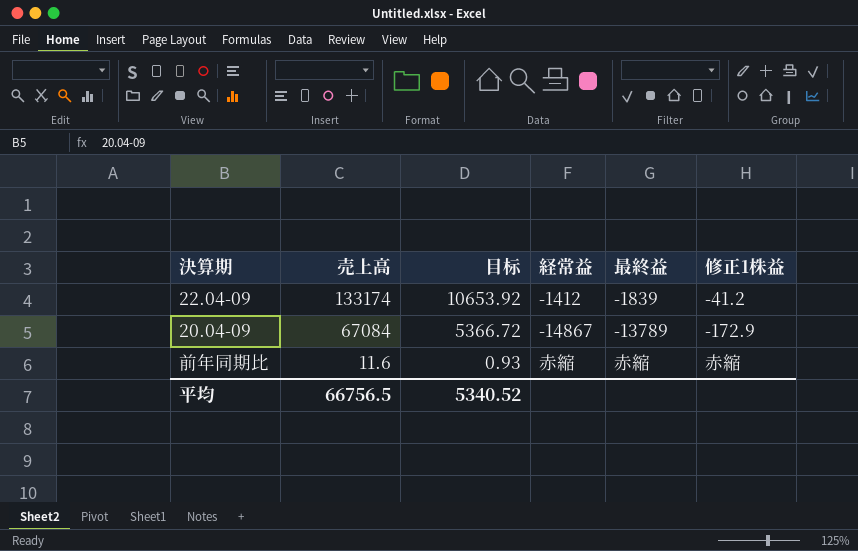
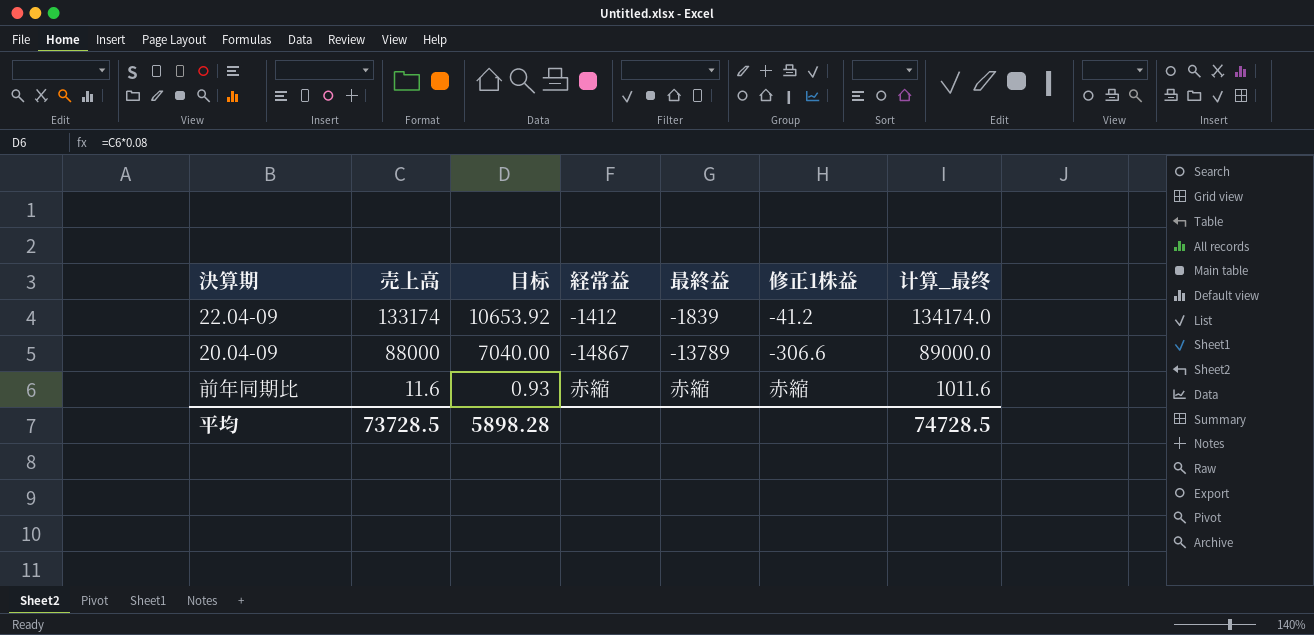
column 计算_最终 | formula: none -> [売上高] + 1000
20.04-09 | 売上高: 67084 -> 88000
20.04-09 | 目标: 5366.72 -> 7040.00
20.04-09 | 修正1株益: -172.9 -> -306.6
平均 | 売上高: 66756.5 -> 73728.5
平均 | 目标: 5340.52 -> 5898.28

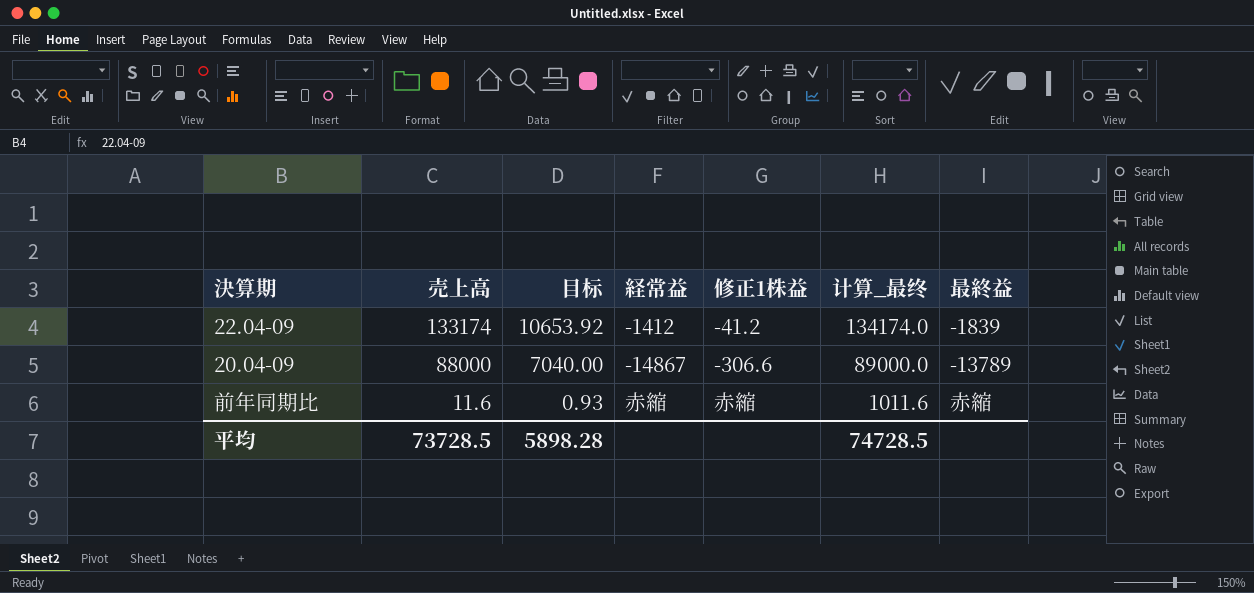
column 最終益 | position: 5 -> 7

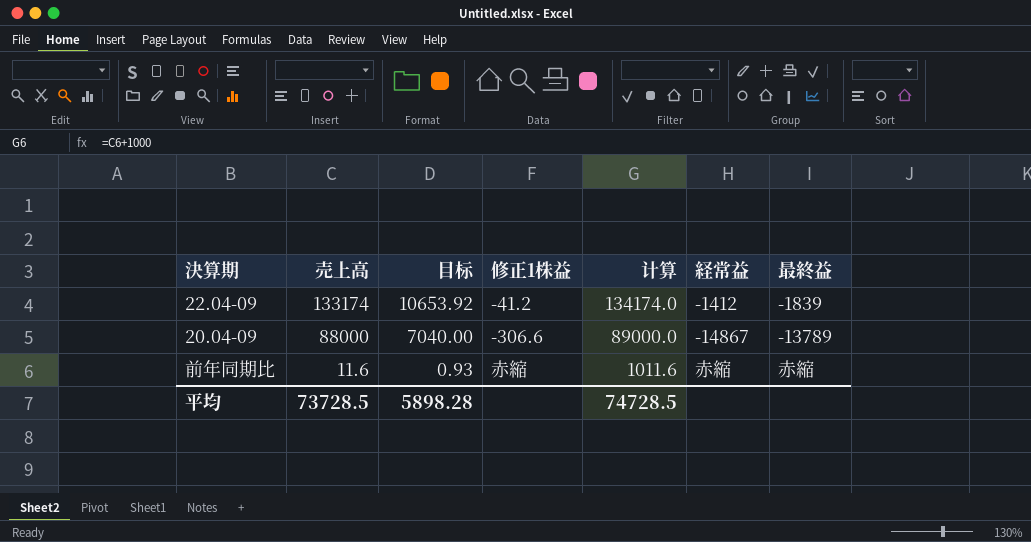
column name: 计算_最终 -> 计算
column 経常益 | position: 4 -> 6

